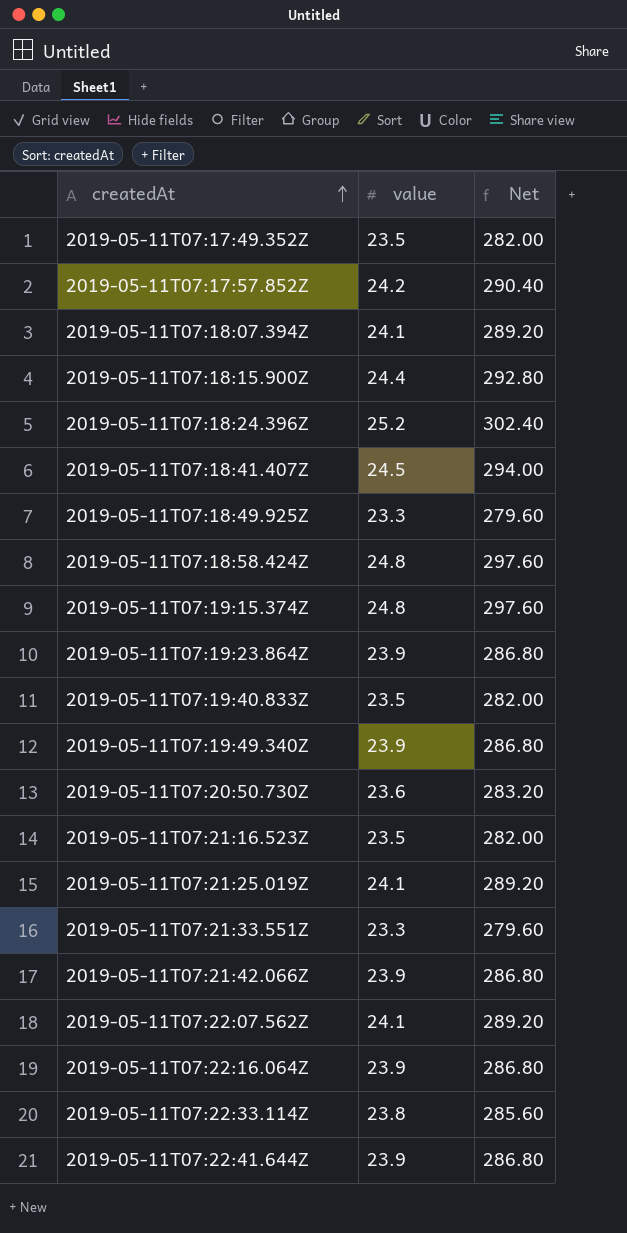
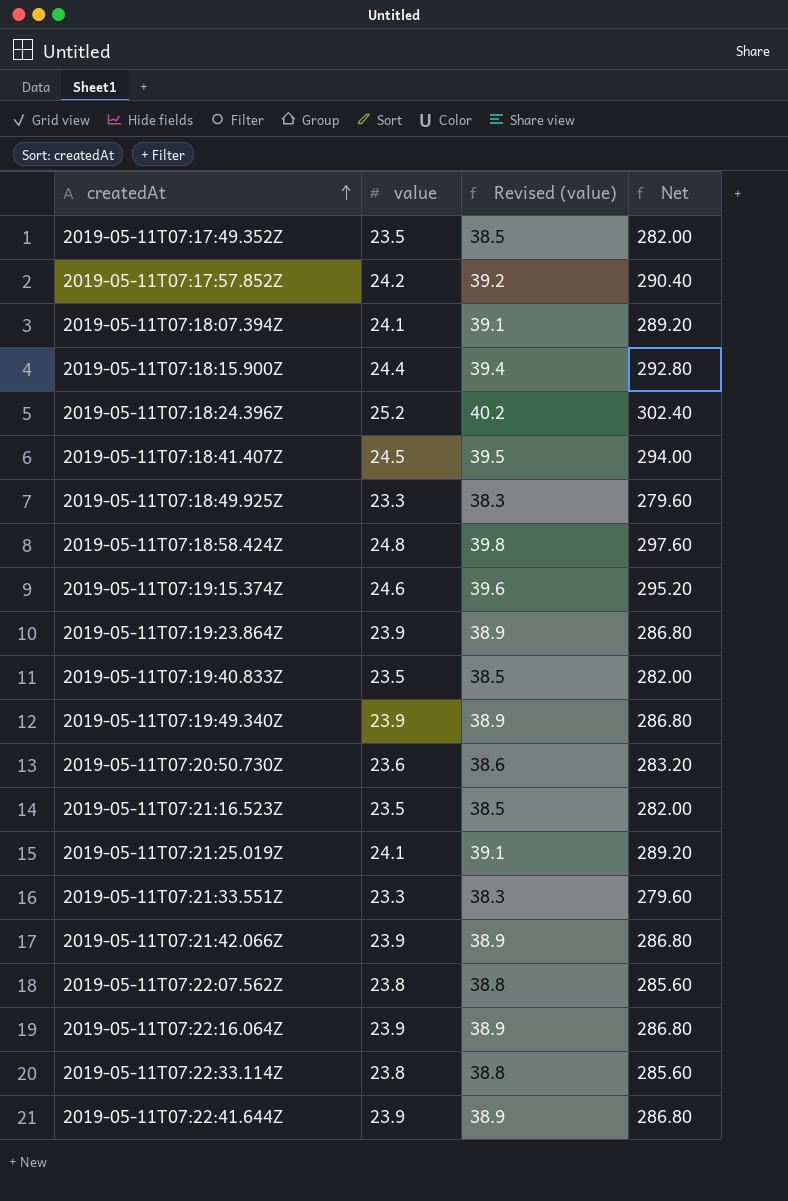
column Revised (value) | formula: none -> [value] + 15
2019-05-11T07:19:15.374Z | value: 24.8 -> 24.6
2019-05-11T07:19:15.374Z | Net: 297.60 -> 295.20
2019-05-11T07:22:07.562Z | value: 24.1 -> 23.8
2019-05-11T07:22:07.562Z | Net: 289.20 -> 285.60

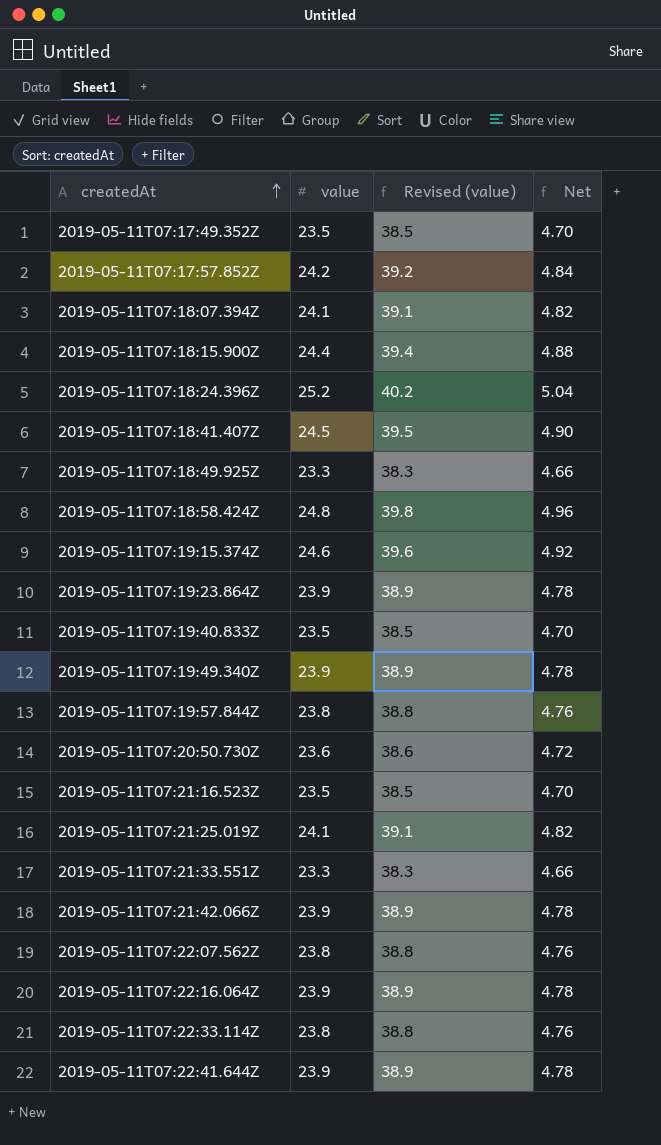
column Net | formula: [value] * 12 -> [value] * 0.2
row 2019-05-11T07:19:57.844Z: none -> 23.8 | 38.8 | 4.76

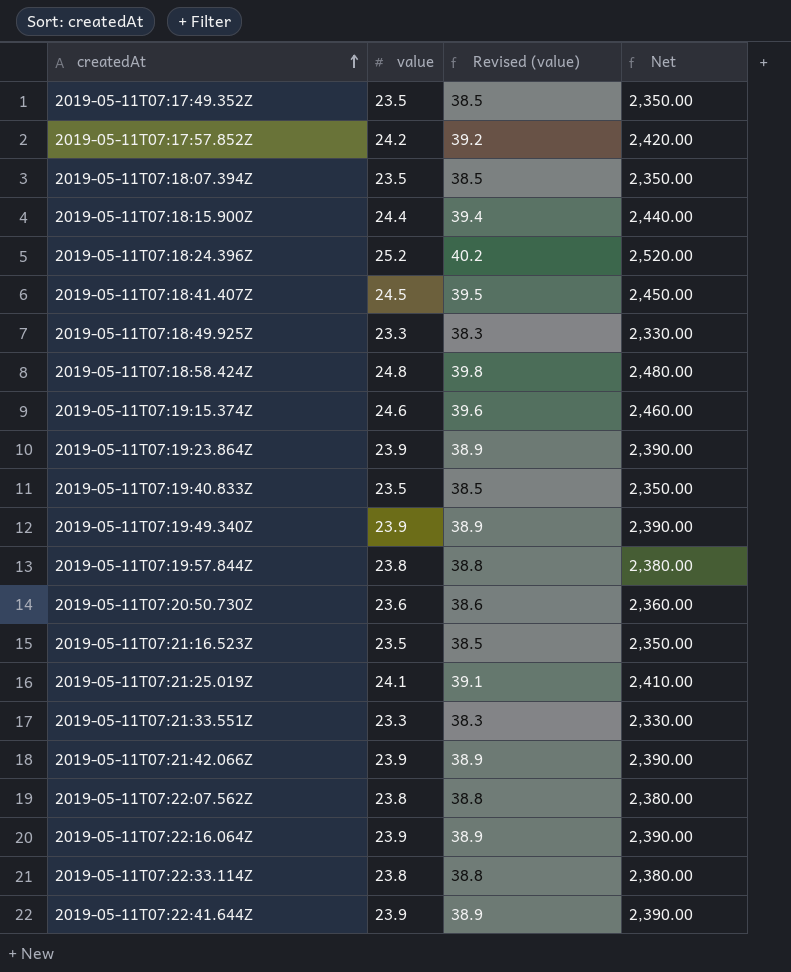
column Net | formula: [value] * 0.2 -> [value] * 100
2019-05-11T07:18:07.394Z | value: 24.1 -> 23.5
2019-05-11T07:18:07.394Z | Revised (value): 39.1 -> 38.5

